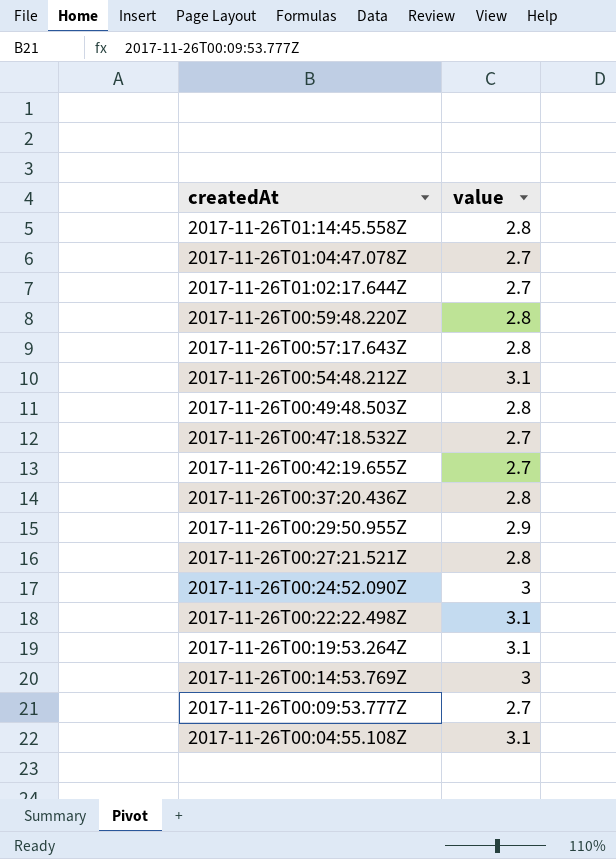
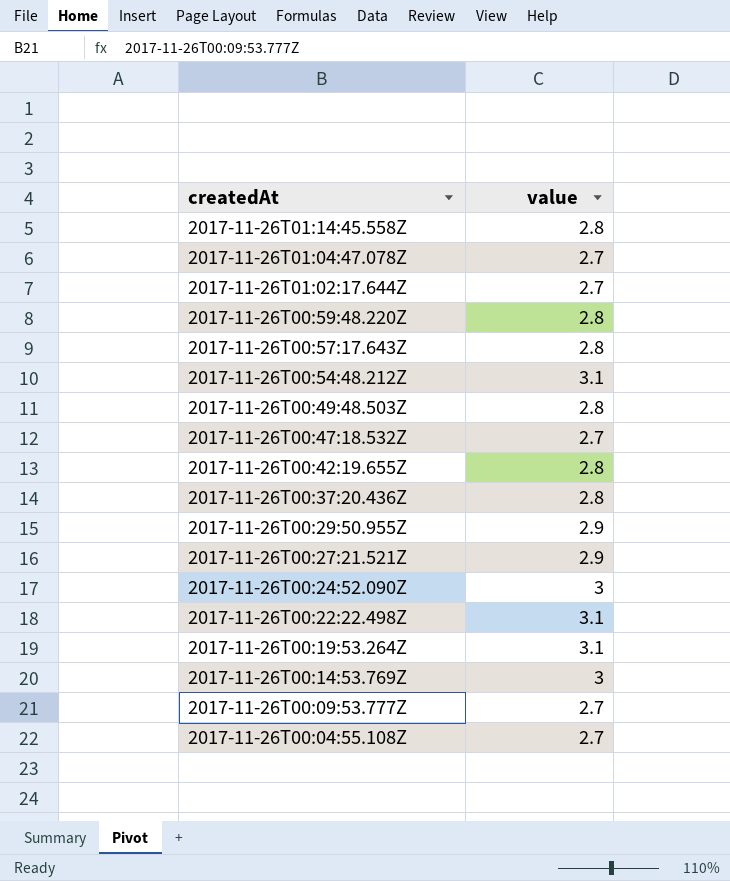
2017-11-26T00:42:19.655Z | value: 2.7 -> 2.8
2017-11-26T00:27:21.521Z | value: 2.8 -> 2.9
2017-11-26T00:04:55.108Z | value: 3.1 -> 2.7

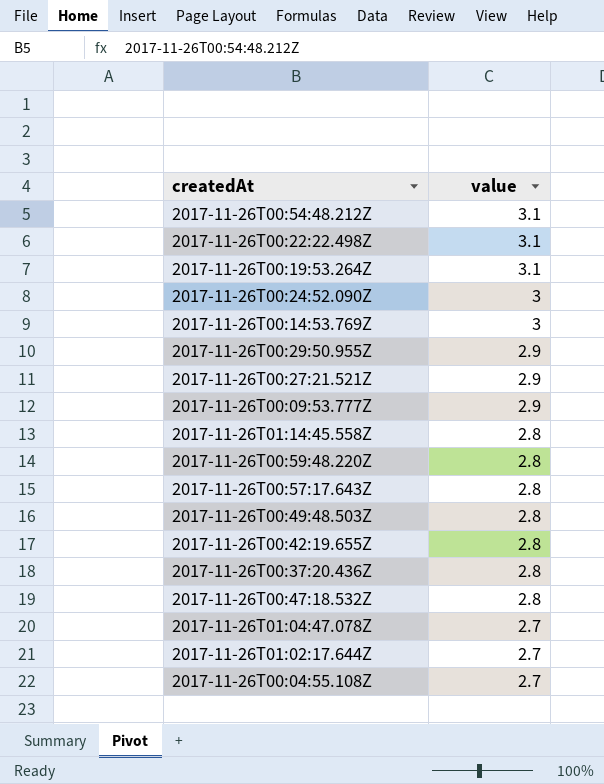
row order: createdAt descending -> value descending
2017-11-26T00:09:53.777Z | value: 2.7 -> 2.9
2017-11-26T00:47:18.532Z | value: 2.7 -> 2.8

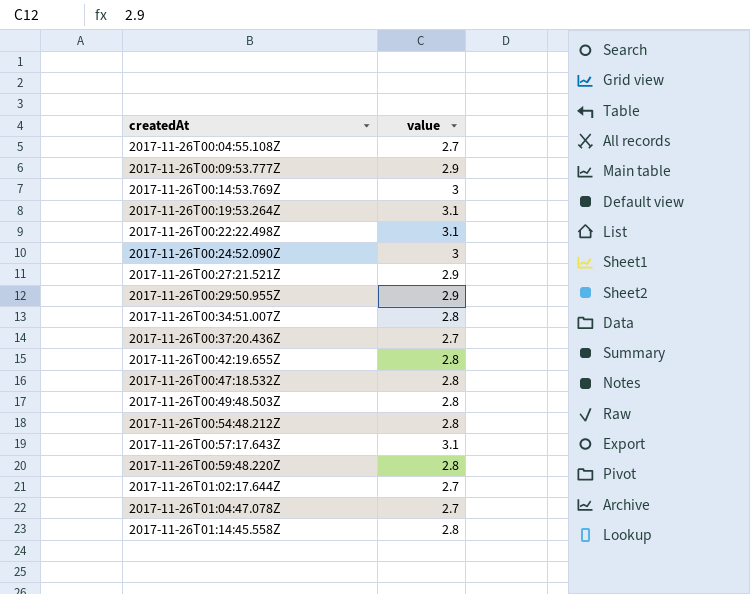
row order: value descending -> createdAt ascending
row 2017-11-26T00:34:51.007Z: none -> 2.8
2017-11-26T00:37:20.436Z | value: 2.8 -> 2.7
2017-11-26T00:54:48.212Z | value: 3.1 -> 2.8
2017-11-26T00:57:17.643Z | value: 2.8 -> 3.1

